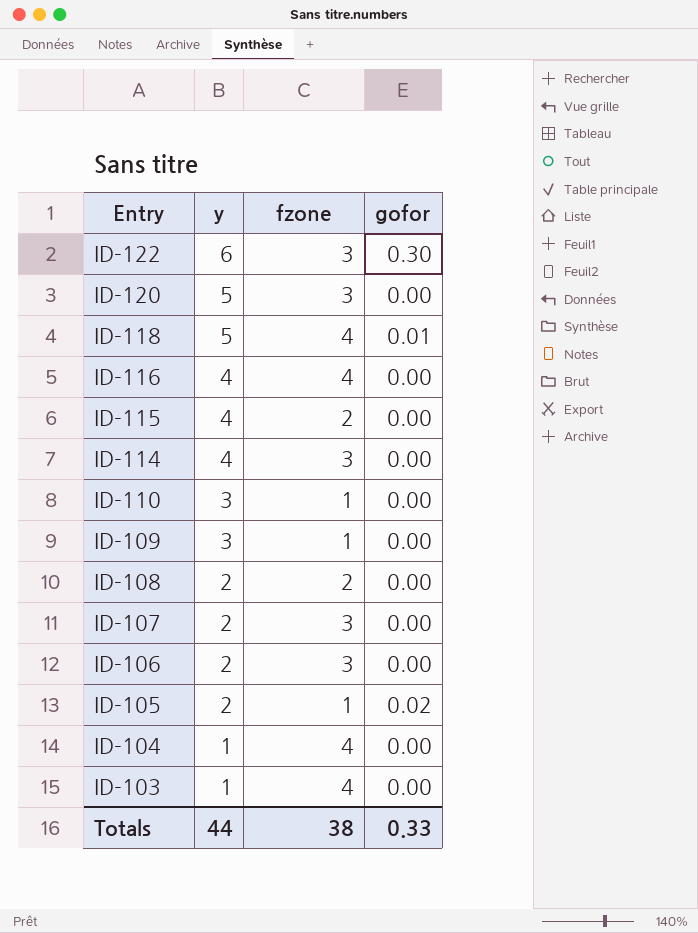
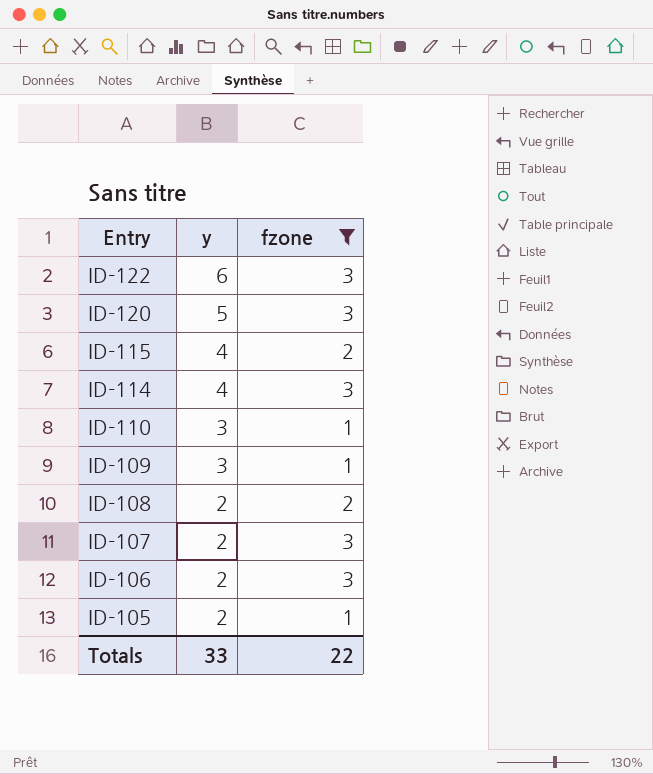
filter: none -> fzone != 4
column gofor | position: 4 -> none
Totals | y: 44 -> 33
Totals | fzone: 38 -> 22

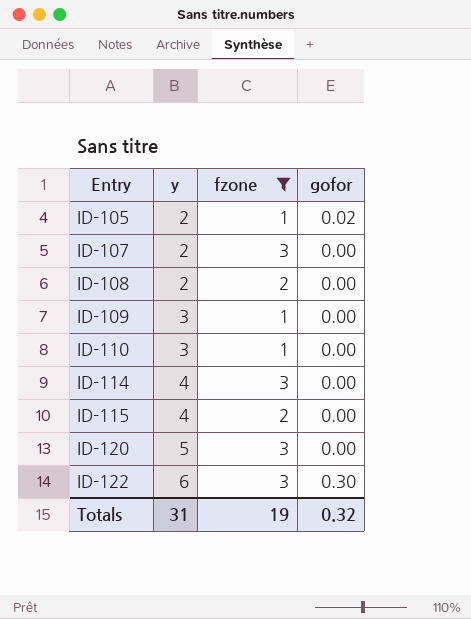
row order: Entry descending -> Entry ascending
column gofor | position: none -> 4
row ID-106: 2 | 3 -> none
Totals | y: 33 -> 31
Totals | fzone: 22 -> 19

